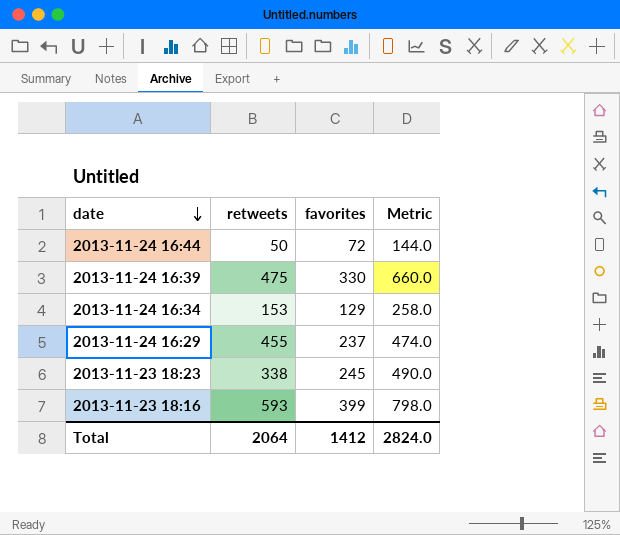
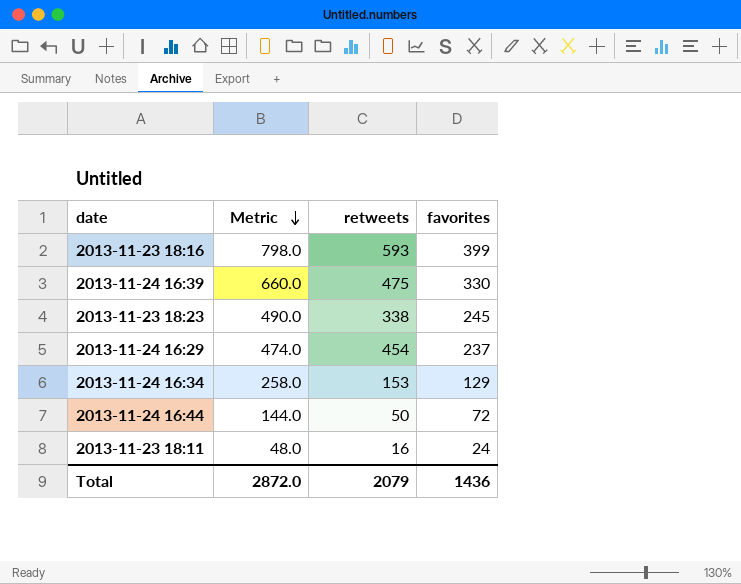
row order: date descending -> Metric descending
column Metric | position: 4 -> 2
2013-11-24 16:29 | retweets: 455 -> 454
row 2013-11-23 18:11: none -> 48.0 | 16 | 24
Total | Metric: 2824.0 -> 2872.0
Total | retweets: 2064 -> 2079
Total | favorites: 1412 -> 1436

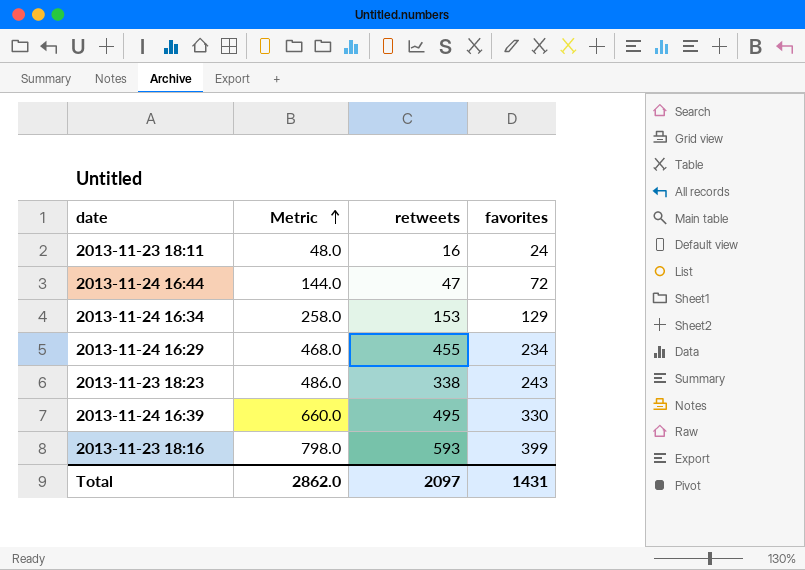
row order: Metric descending -> Metric ascending
2013-11-24 16:44 | retweets: 50 -> 47
2013-11-24 16:29 | Metric: 474.0 -> 468.0
2013-11-24 16:29 | retweets: 454 -> 455
2013-11-24 16:29 | favorites: 237 -> 234
2013-11-23 18:23 | Metric: 490.0 -> 486.0
2013-11-23 18:23 | favorites: 245 -> 243
2013-11-24 16:39 | retweets: 475 -> 495
Total | Metric: 2872.0 -> 2862.0
Total | retweets: 2079 -> 2097
Total | favorites: 1436 -> 1431

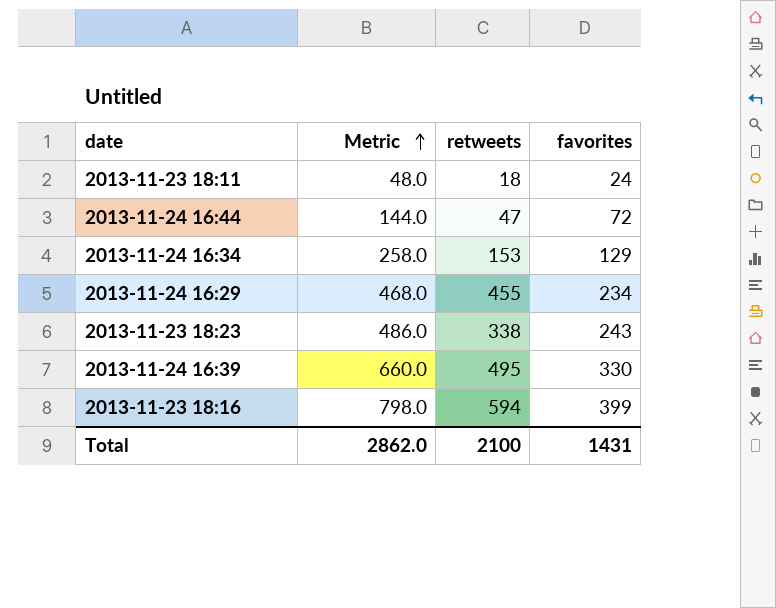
2013-11-23 18:11 | retweets: 16 -> 18
2013-11-23 18:16 | retweets: 593 -> 594
Total | retweets: 2097 -> 2100

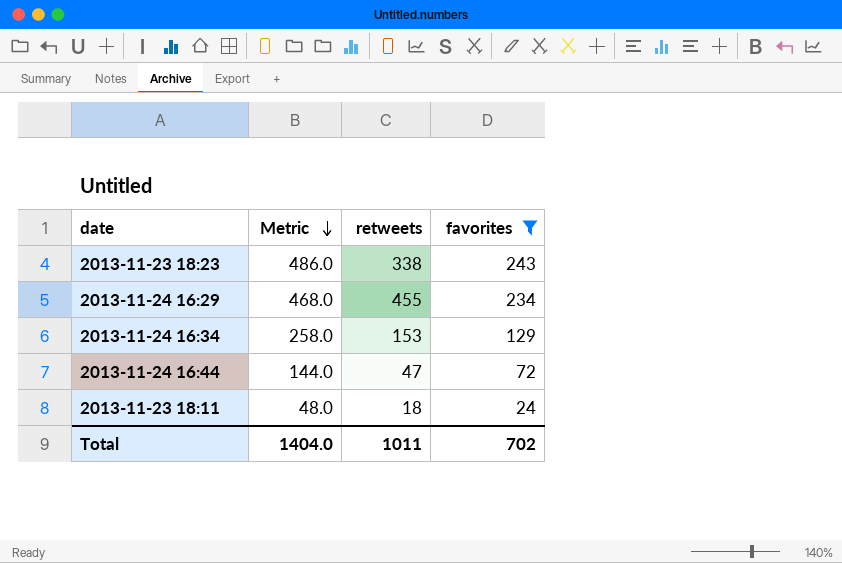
filter: none -> favorites <= 243
row order: Metric ascending -> Metric descending
Total | Metric: 2862.0 -> 1404.0
Total | retweets: 2100 -> 1011
Total | favorites: 1431 -> 702

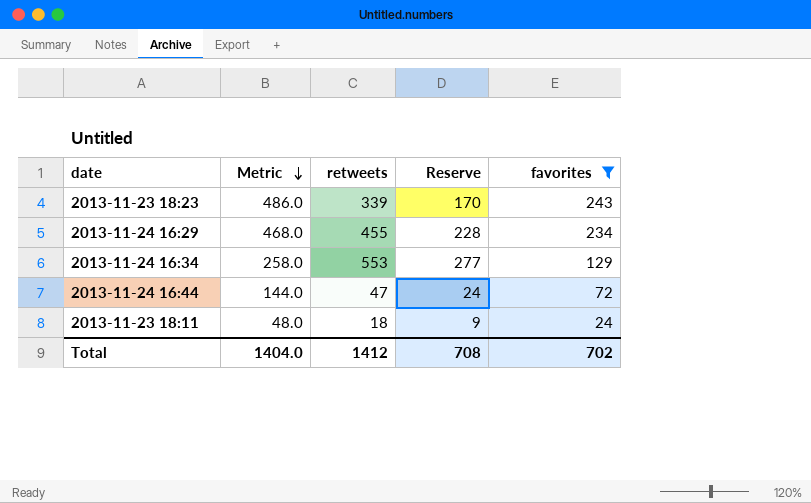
column Reserve | formula: none -> [retweets] * 0.5
2013-11-23 18:23 | retweets: 338 -> 339
2013-11-24 16:34 | retweets: 153 -> 553
Total | retweets: 1011 -> 1412

